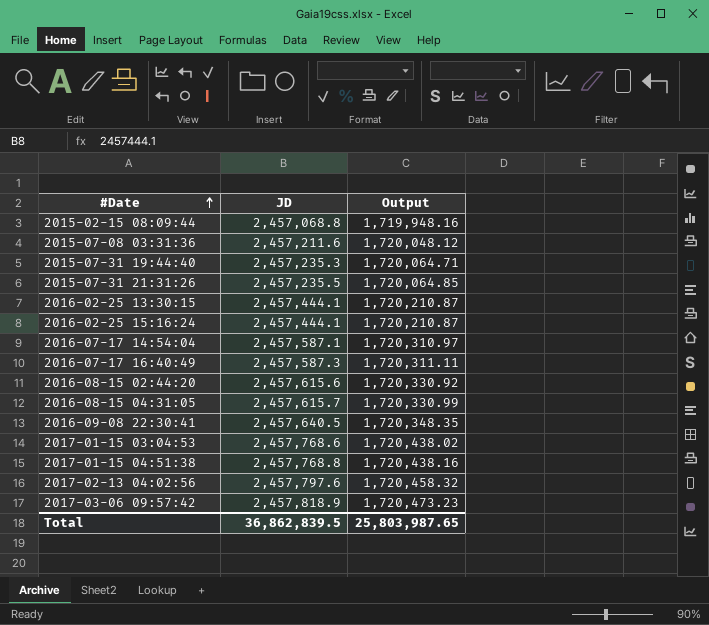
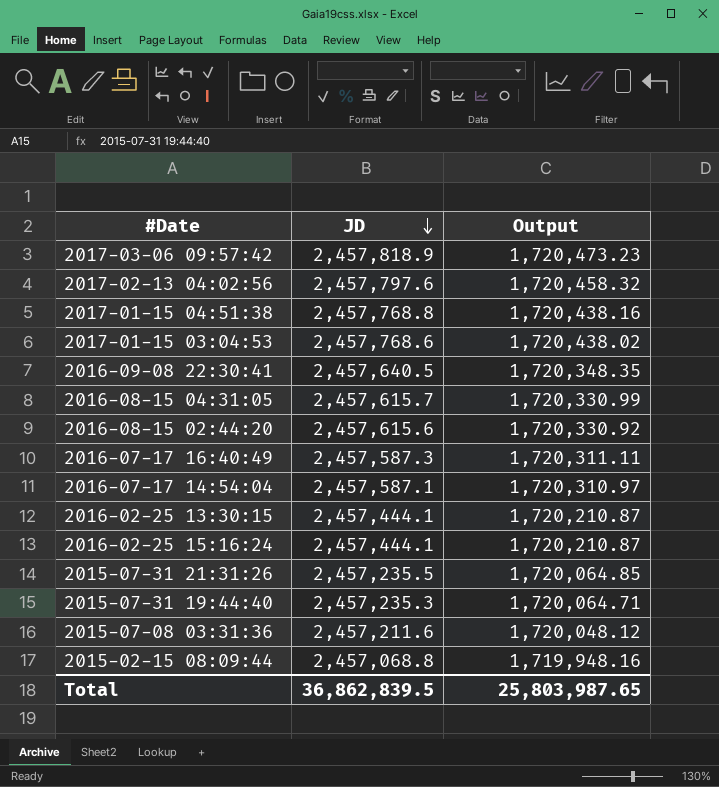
row order: #Date ascending -> JD descending

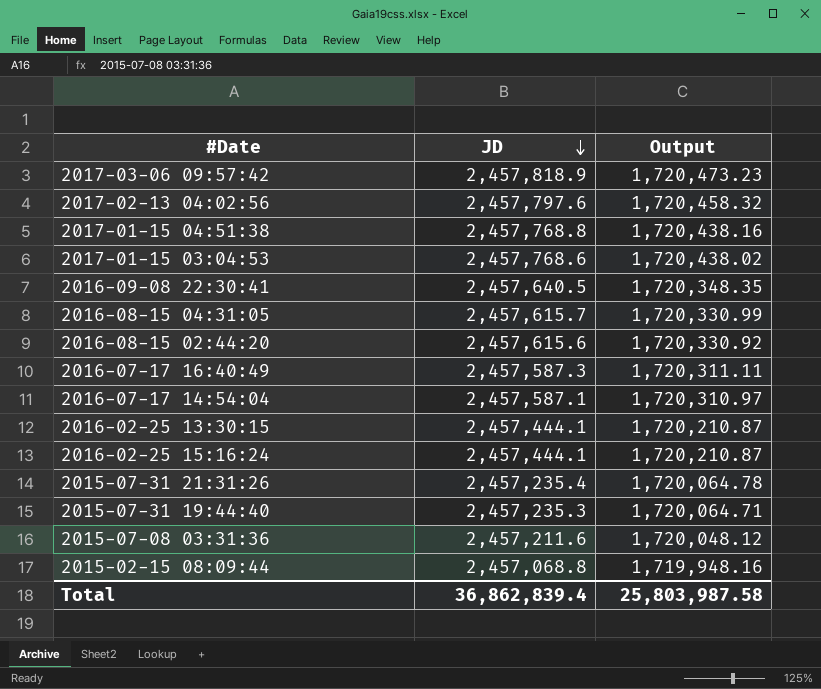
2015-07-31 21:31:26 | JD: 2,457,235.5 -> 2,457,235.4
2015-07-31 21:31:26 | Output: 1,720,064.85 -> 1,720,064.78
Total | JD: 36,862,839.5 -> 36,862,839.4
Total | Output: 25,803,987.65 -> 25,803,987.58

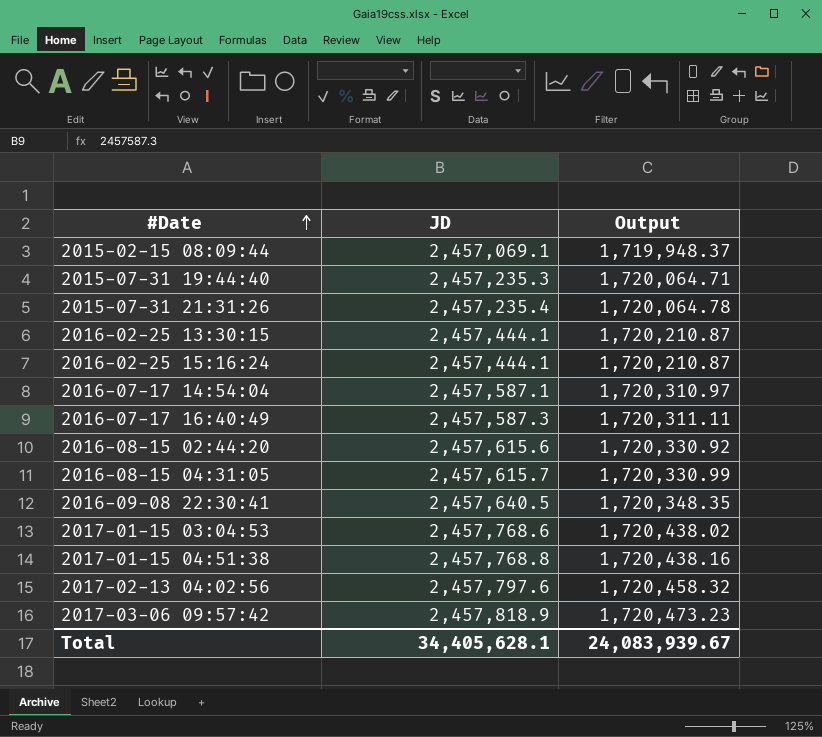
row order: JD descending -> #Date ascending
row 2015-07-08 03:31:36: 2,457,211.6 | 1,720,048.12 -> none
2015-02-15 08:09:44 | JD: 2,457,068.8 -> 2,457,069.1
2015-02-15 08:09:44 | Output: 1,719,948.16 -> 1,719,948.37
Total | JD: 36,862,839.4 -> 34,405,628.1
Total | Output: 25,803,987.58 -> 24,083,939.67

